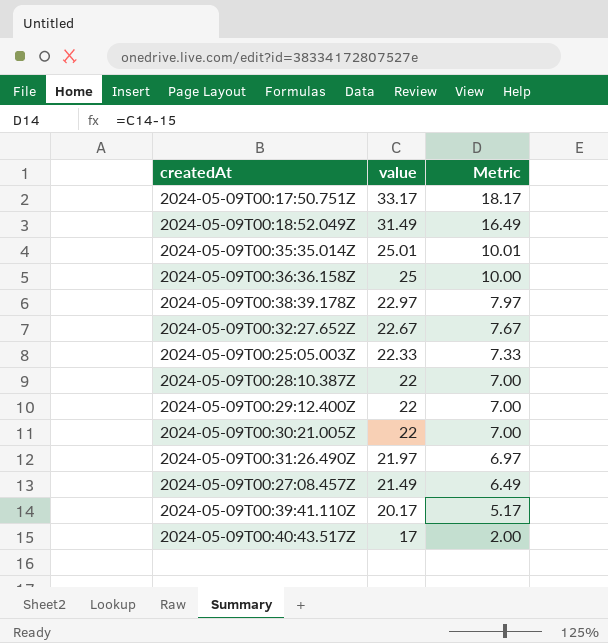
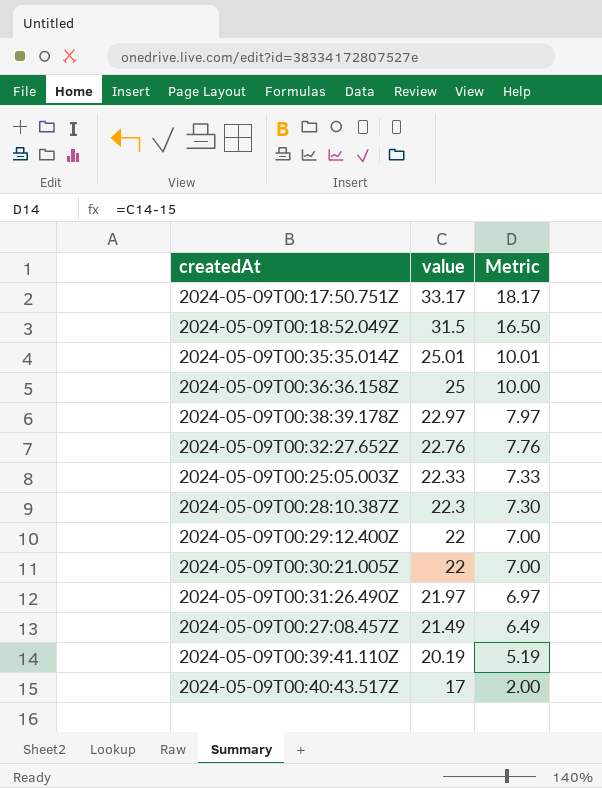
2024-05-09T00:18:52.049Z | value: 31.49 -> 31.5
2024-05-09T00:18:52.049Z | Metric: 16.49 -> 16.50
2024-05-09T00:32:27.652Z | value: 22.67 -> 22.76
2024-05-09T00:32:27.652Z | Metric: 7.67 -> 7.76
2024-05-09T00:28:10.387Z | value: 22 -> 22.3
2024-05-09T00:28:10.387Z | Metric: 7.00 -> 7.30
2024-05-09T00:39:41.110Z | value: 20.17 -> 20.19
2024-05-09T00:39:41.110Z | Metric: 5.17 -> 5.19

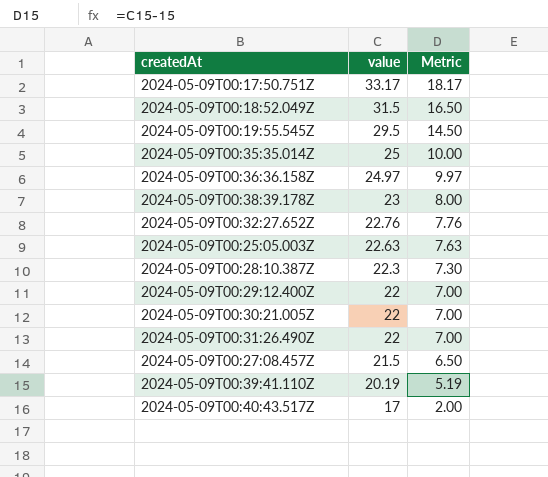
row 2024-05-09T00:19:55.545Z: none -> 29.5 | 14.50
2024-05-09T00:35:35.014Z | value: 25.01 -> 25
2024-05-09T00:35:35.014Z | Metric: 10.01 -> 10.00
2024-05-09T00:36:36.158Z | value: 25 -> 24.97
2024-05-09T00:36:36.158Z | Metric: 10.00 -> 9.97
2024-05-09T00:38:39.178Z | value: 22.97 -> 23
2024-05-09T00:38:39.178Z | Metric: 7.97 -> 8.00
2024-05-09T00:25:05.003Z | value: 22.33 -> 22.63
2024-05-09T00:25:05.003Z | Metric: 7.33 -> 7.63
2024-05-09T00:31:26.490Z | value: 21.97 -> 22
2024-05-09T00:31:26.490Z | Metric: 6.97 -> 7.00
2024-05-09T00:27:08.457Z | value: 21.49 -> 21.5
2024-05-09T00:27:08.457Z | Metric: 6.49 -> 6.50

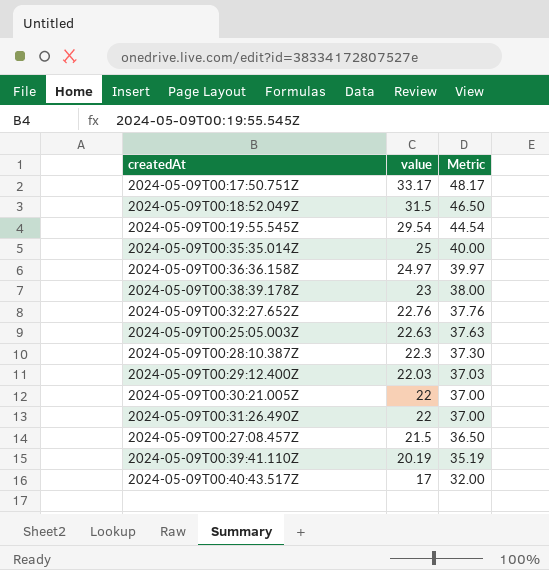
column Metric | formula: [value] - 15 -> [value] + 15
2024-05-09T00:19:55.545Z | value: 29.5 -> 29.54
2024-05-09T00:29:12.400Z | value: 22 -> 22.03

